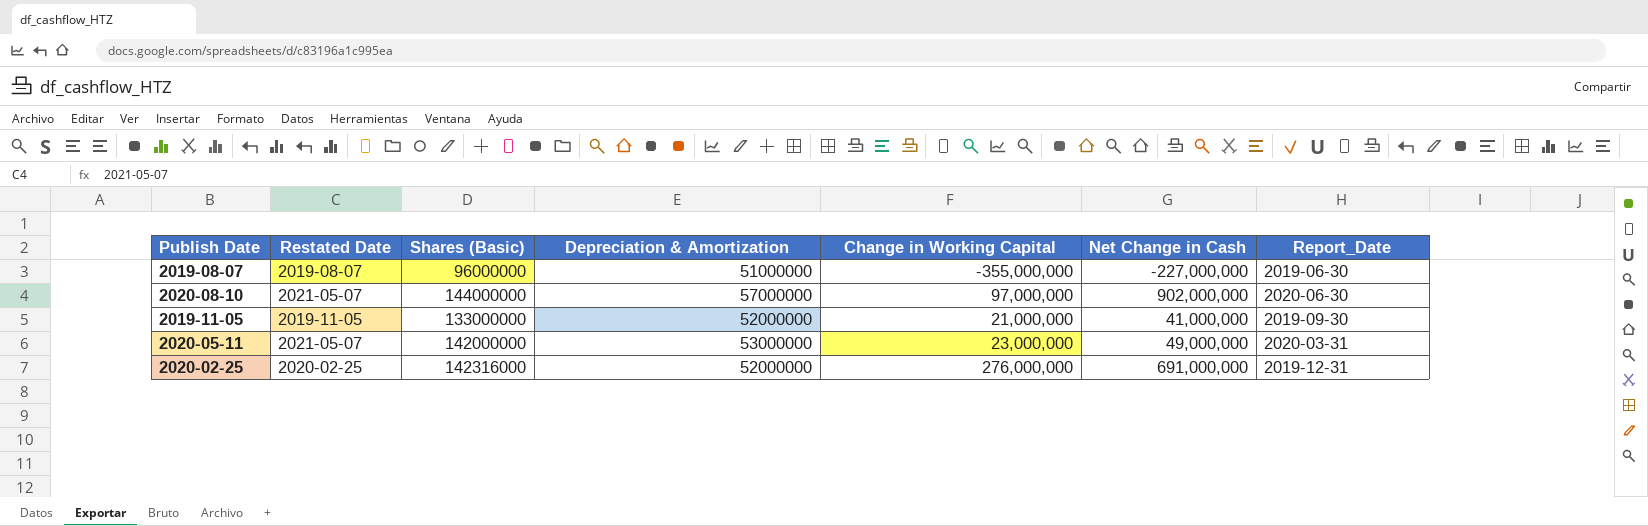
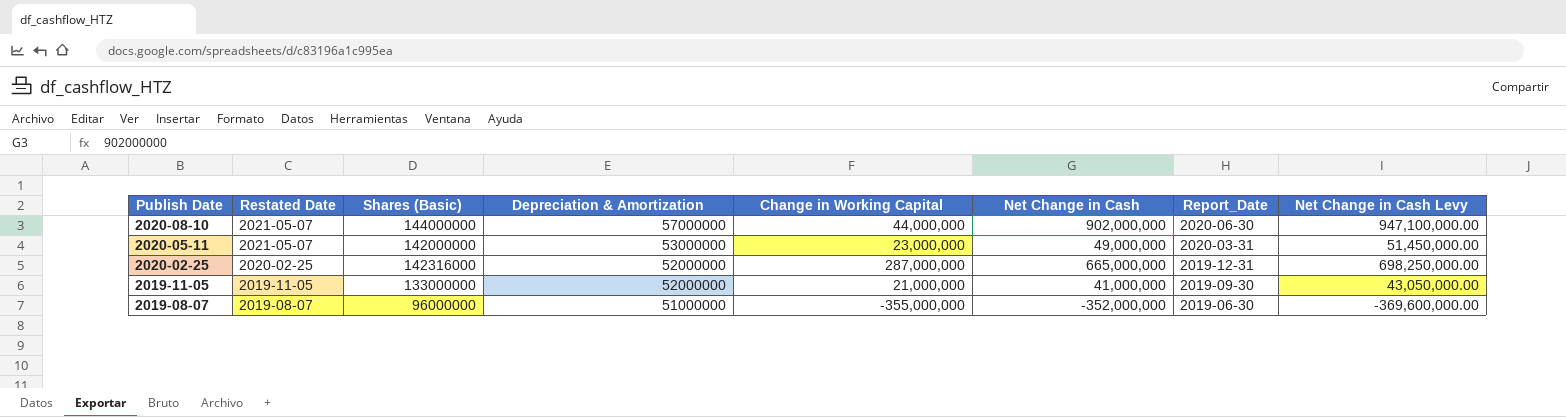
row order: none -> Publish Date descending
column Net Change in Cash Levy | formula: none -> [Net Change in Cash] * 1.05
2020-08-10 | Change in Working Capital: 97,000,000 -> 44,000,000
2020-02-25 | Change in Working Capital: 276,000,000 -> 287,000,000
2020-02-25 | Net Change in Cash: 691,000,000 -> 665,000,000
2019-08-07 | Net Change in Cash: -227,000,000 -> -352,000,000

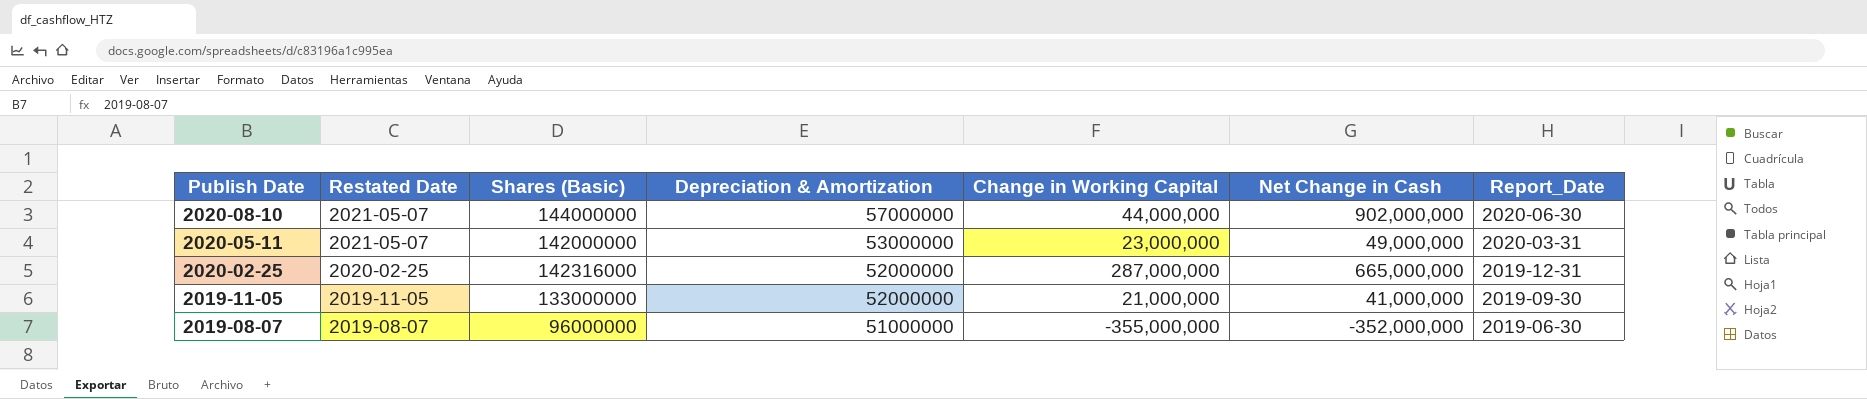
column Net Change in Cash Levy | formula: [Net Change in Cash] * 1.05 -> none

